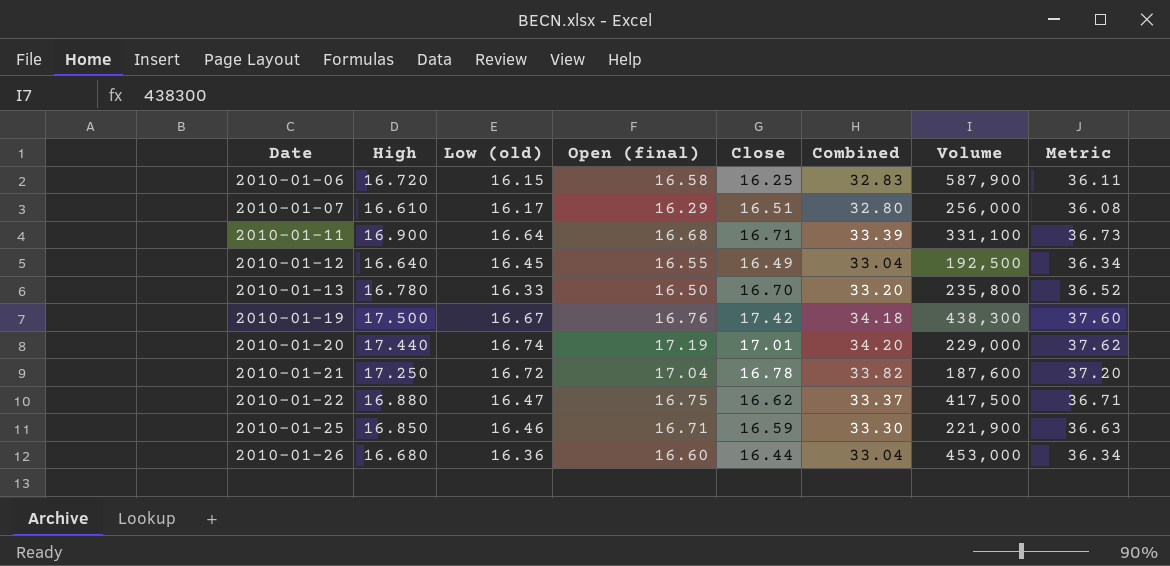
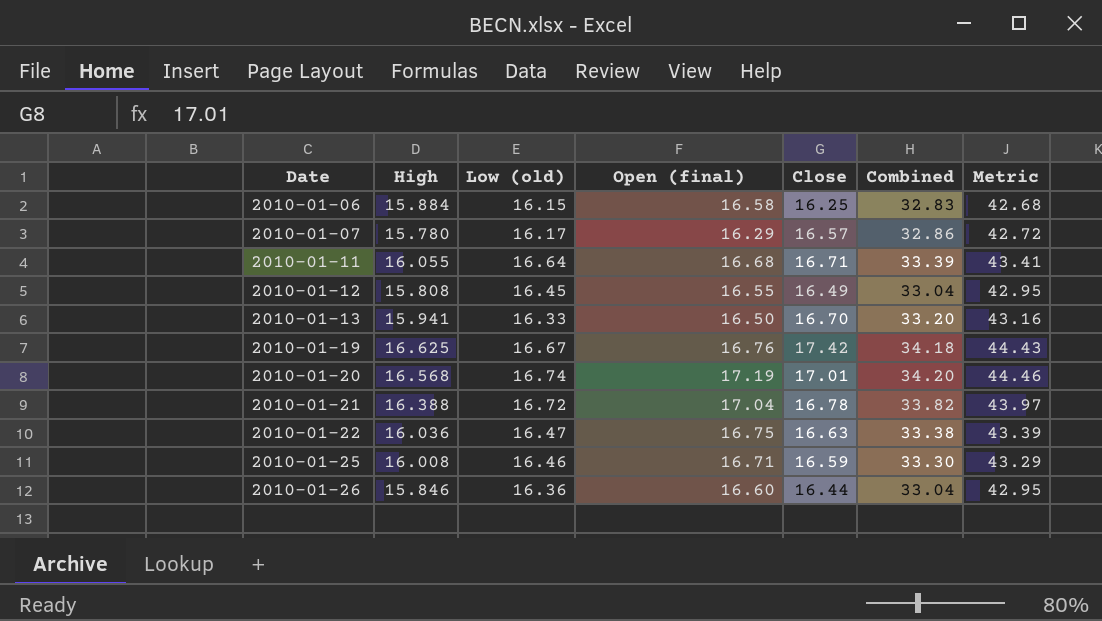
column Volume | position: 7 -> none
column Metric | formula: [Combined] * 1.1 -> [Combined] * 1.3
2010-01-06 | High: 16.720 -> 15.884
2010-01-07 | High: 16.610 -> 15.780
2010-01-07 | Close: 16.51 -> 16.57
2010-01-07 | Combined: 32.80 -> 32.86
2010-01-11 | High: 16.900 -> 16.055
2010-01-12 | High: 16.640 -> 15.808
2010-01-13 | High: 16.780 -> 15.941
2010-01-19 | High: 17.500 -> 16.625
2010-01-20 | High: 17.440 -> 16.568
2010-01-21 | High: 17.250 -> 16.388
2010-01-22 | High: 16.880 -> 16.036
2010-01-22 | Close: 16.62 -> 16.63
2010-01-22 | Combined: 33.37 -> 33.38
2010-01-25 | High: 16.850 -> 16.008
2010-01-26 | High: 16.680 -> 15.846

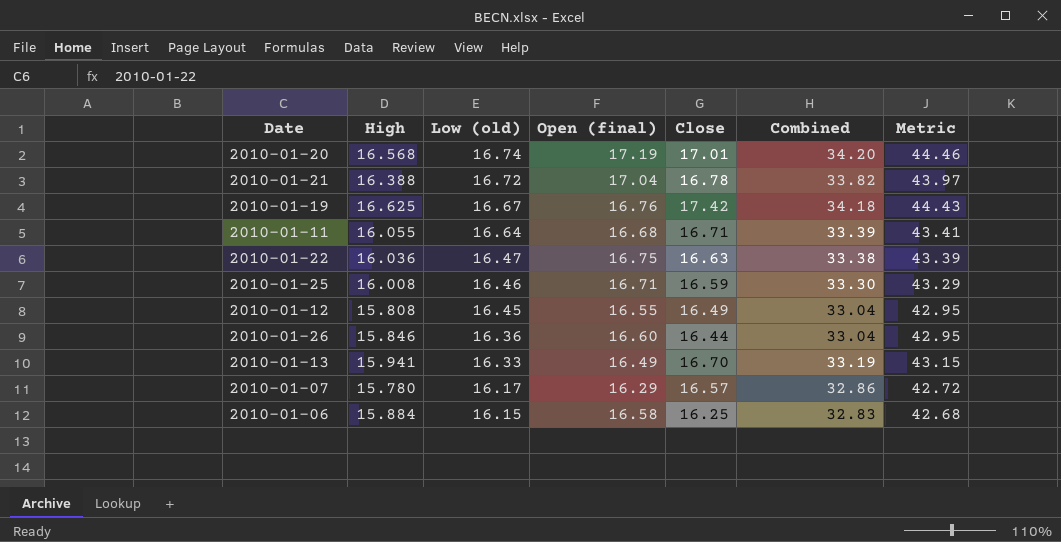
row order: Date ascending -> Low (old) descending
2010-01-13 | Open (final): 16.50 -> 16.49
2010-01-13 | Combined: 33.20 -> 33.19
2010-01-13 | Metric: 43.16 -> 43.15

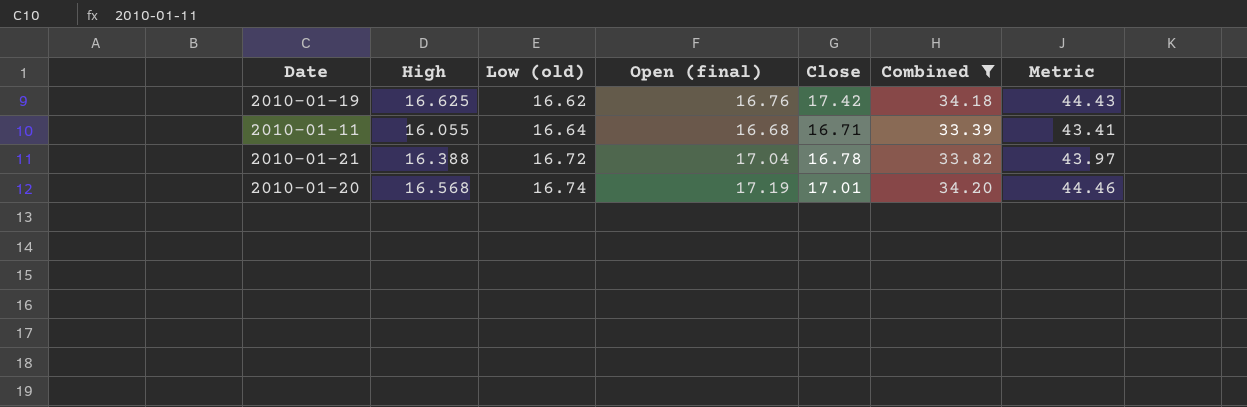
filter: none -> Combined >= 33.39
row order: Low (old) descending -> Low (old) ascending
2010-01-19 | Low (old): 16.67 -> 16.62

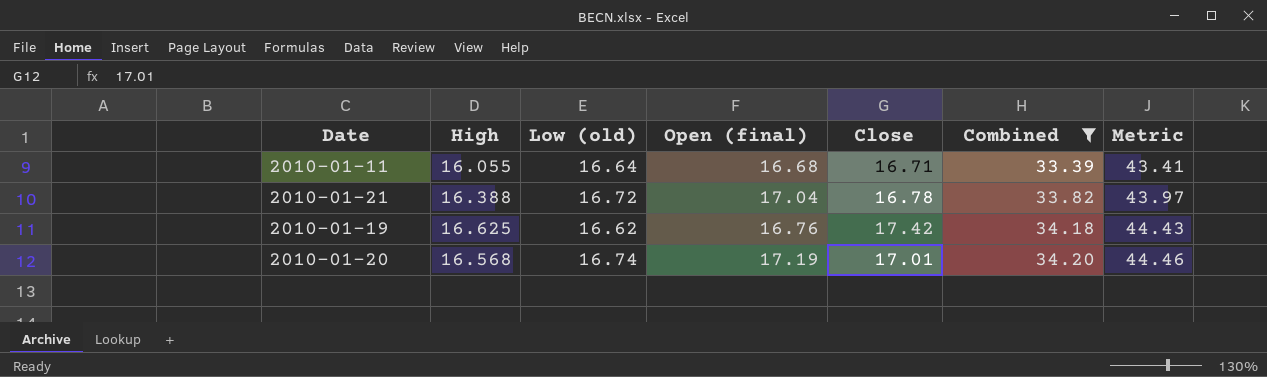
row order: Low (old) ascending -> Combined ascending

